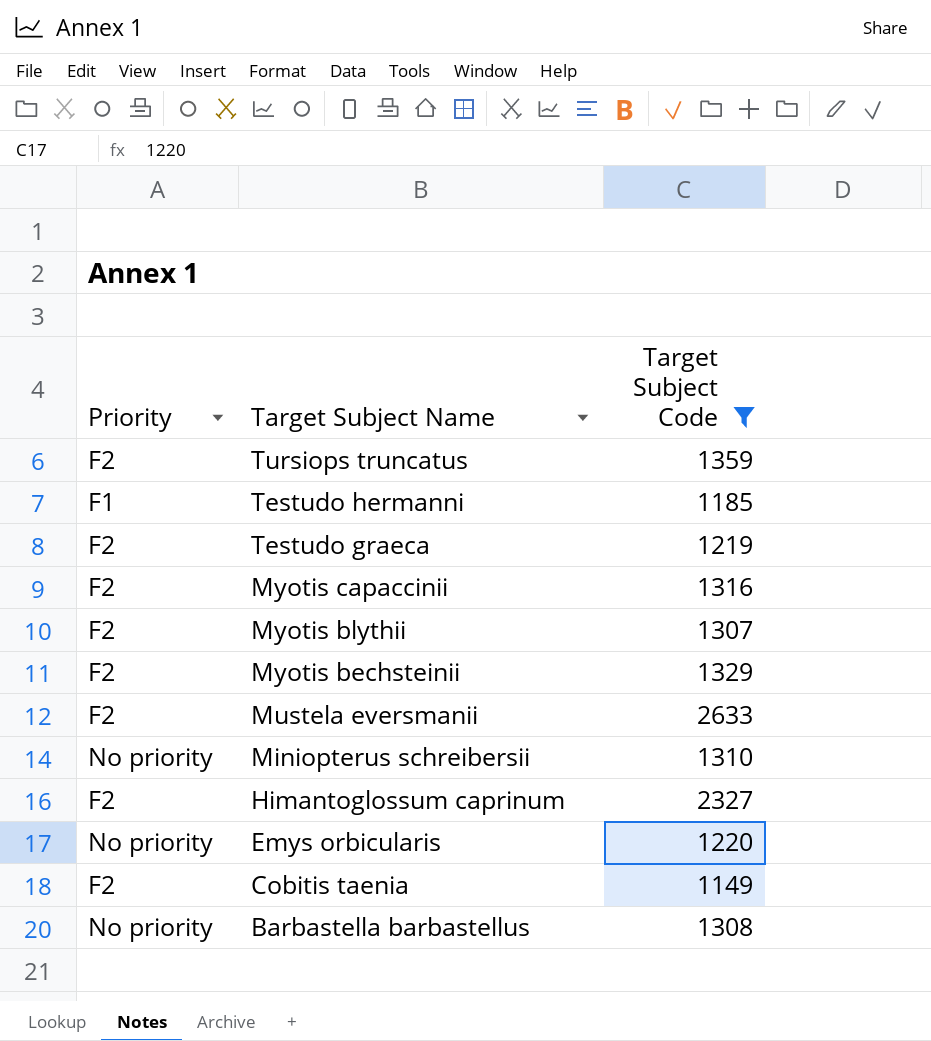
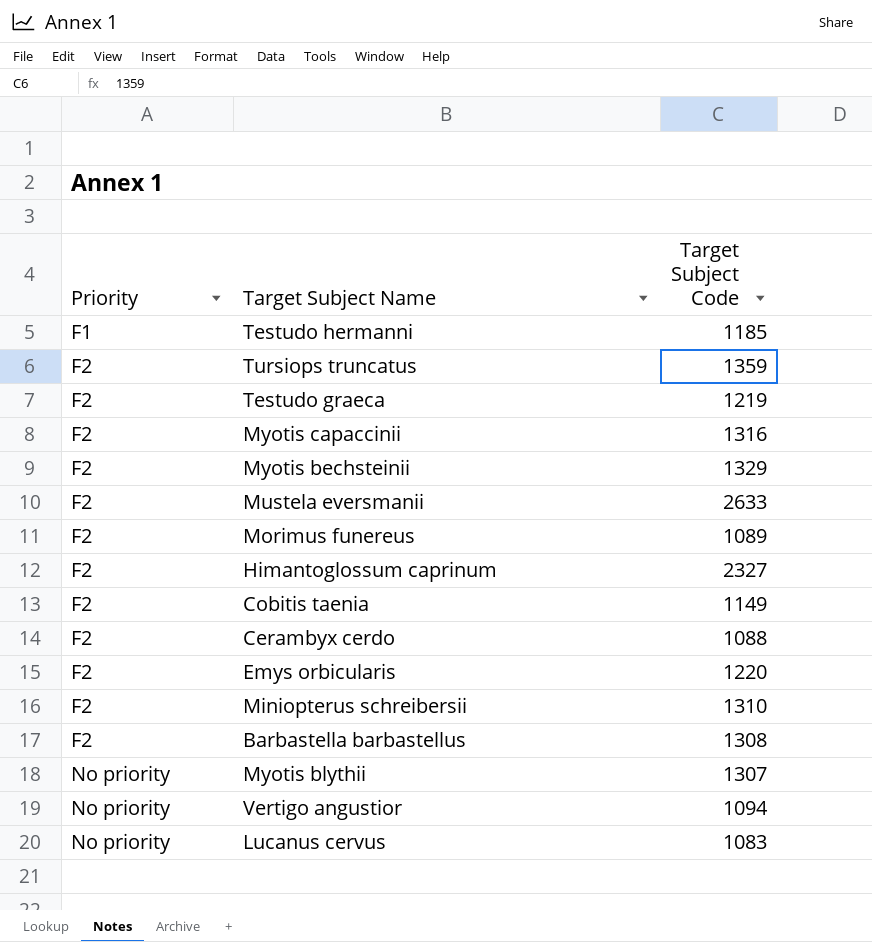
filter: Target Subject Code >= 1149 -> none
row order: Target Subject Name descending -> Priority ascending
Emys orbicularis | Priority: No priority -> F2
Miniopterus schreibersii | Priority: No priority -> F2
Barbastella barbastellus | Priority: No priority -> F2
Myotis blythii | Priority: F2 -> No priority

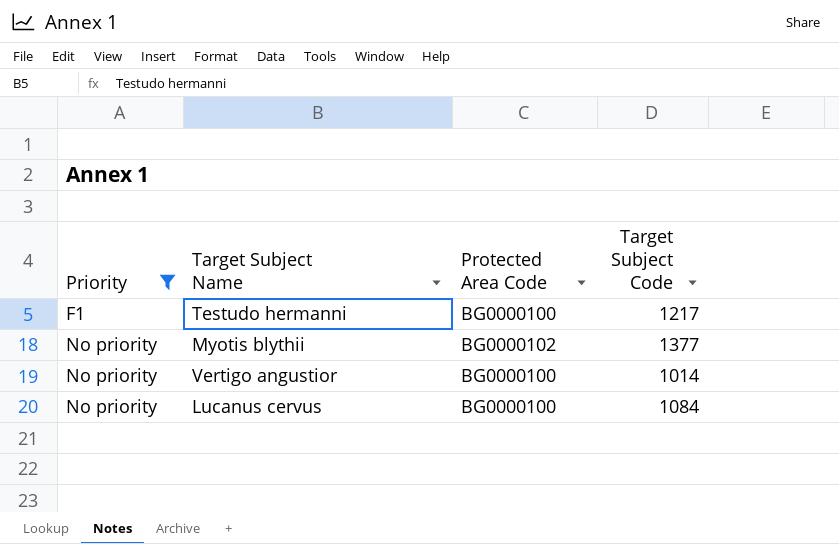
filter: none -> Priority != F2
column Protected Area Code | position: none -> 3
Testudo hermanni | Target Subject Code: 1185 -> 1217
Myotis blythii | Target Subject Code: 1307 -> 1377
Vertigo angustior | Target Subject Code: 1094 -> 1014
Lucanus cervus | Target Subject Code: 1083 -> 1084

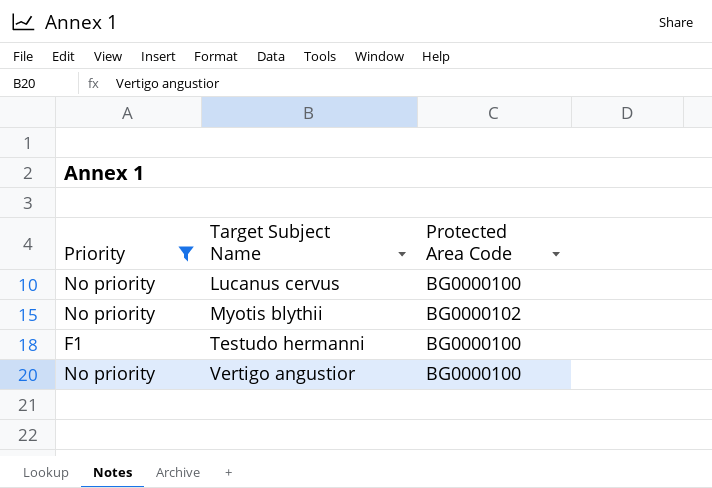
row order: Priority ascending -> Target Subject Name ascending
column Target Subject Code | position: 4 -> none

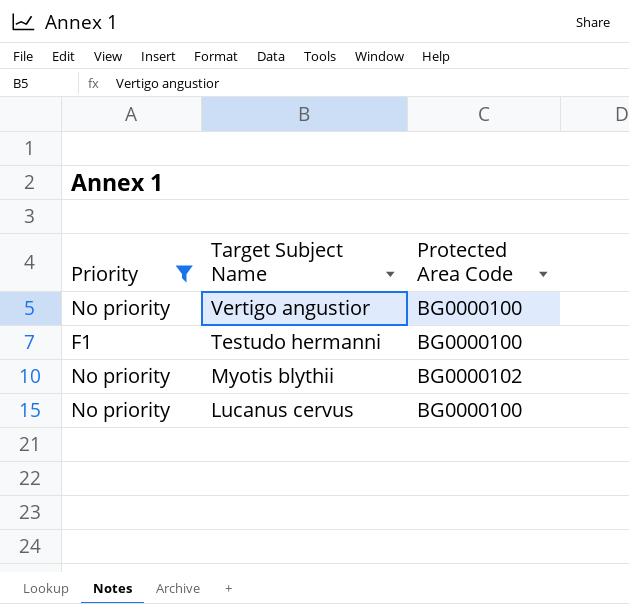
row order: Target Subject Name ascending -> Target Subject Name descending

